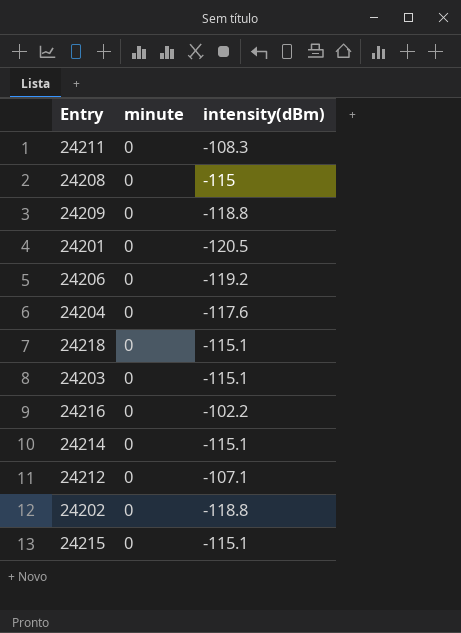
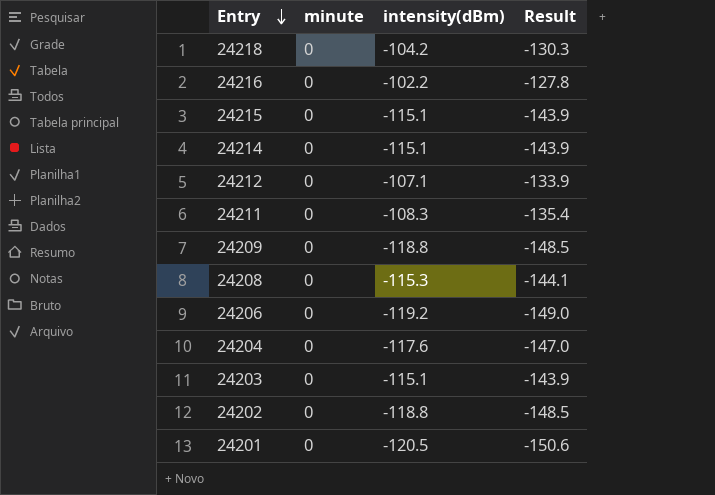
row order: none -> Entry descending
column Result | formula: none -> [intensity(dBm)] * 1.25
24218 | intensity(dBm): -115.1 -> -104.2
24208 | intensity(dBm): -115 -> -115.3

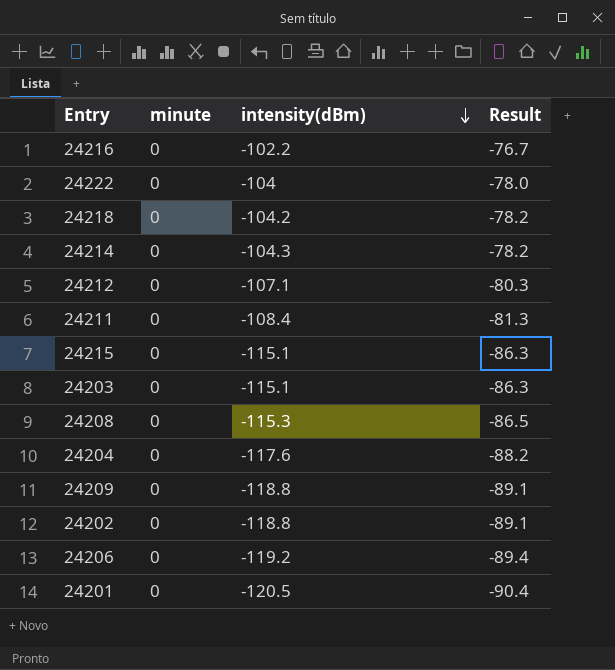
row order: Entry descending -> intensity(dBm) descending
column Result | formula: [intensity(dBm)] * 1.25 -> [intensity(dBm)] * 0.75
row 24222: none -> 0 | -104 | -78.0
24214 | intensity(dBm): -115.1 -> -104.3
24211 | intensity(dBm): -108.3 -> -108.4

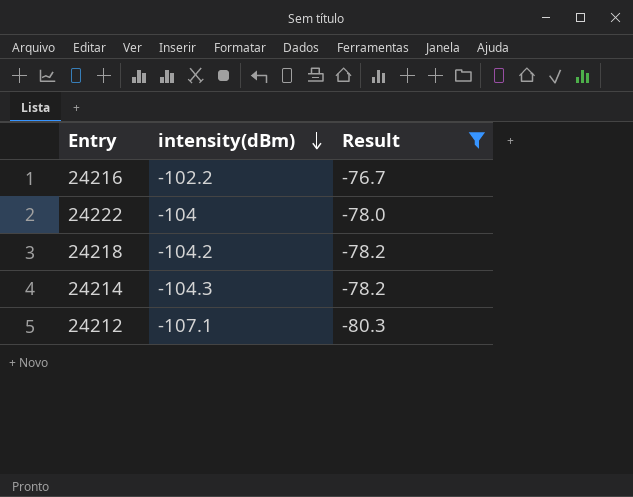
filter: none -> Result >= -80.3
column minute | position: 2 -> none

